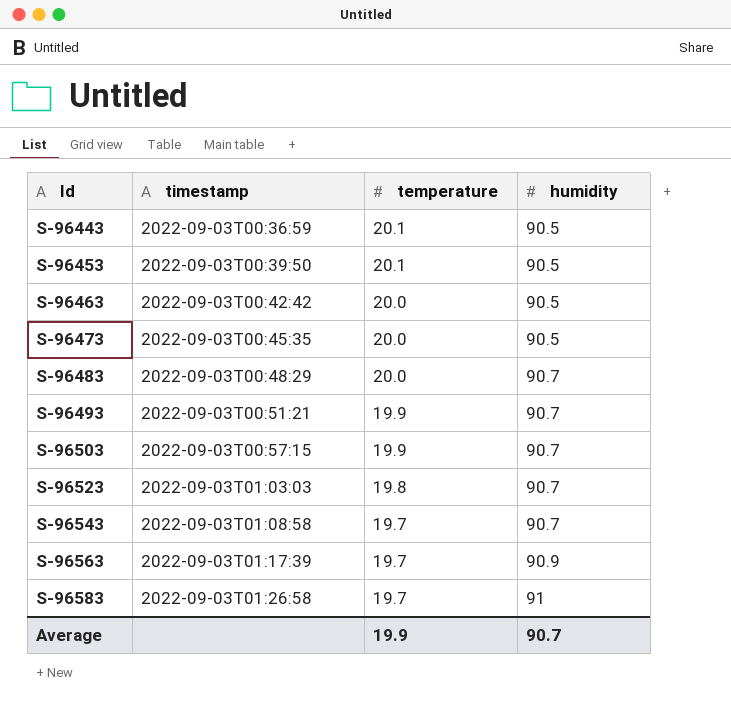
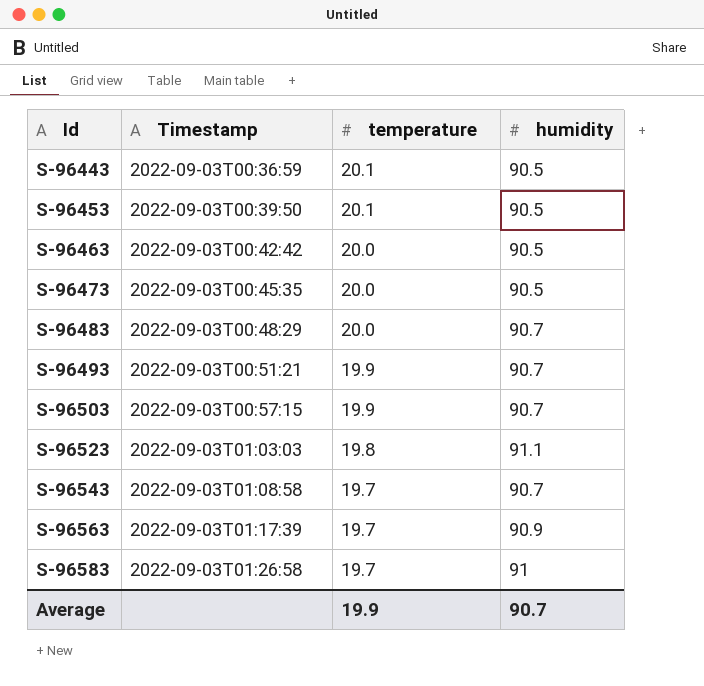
column name: timestamp -> Timestamp
S-96523 | humidity: 90.7 -> 91.1

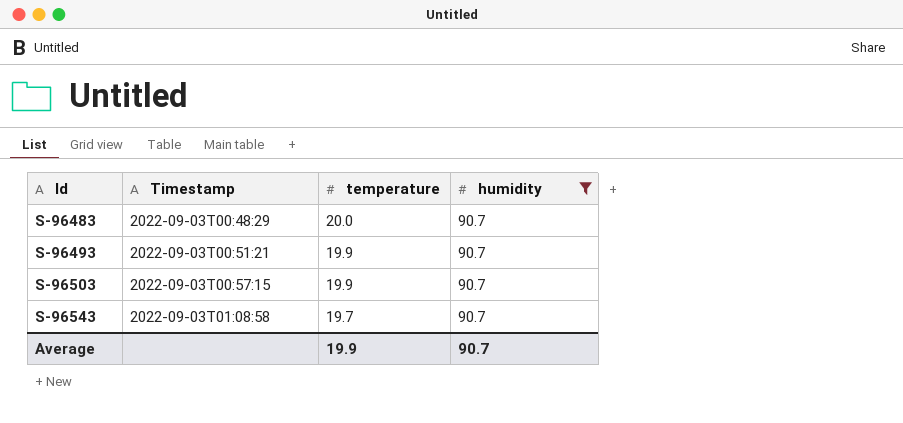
filter: none -> humidity = 90.7

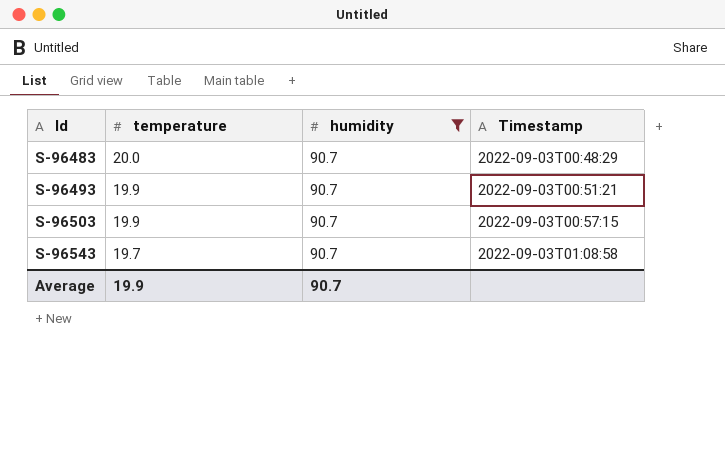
column Timestamp | position: 2 -> 4

